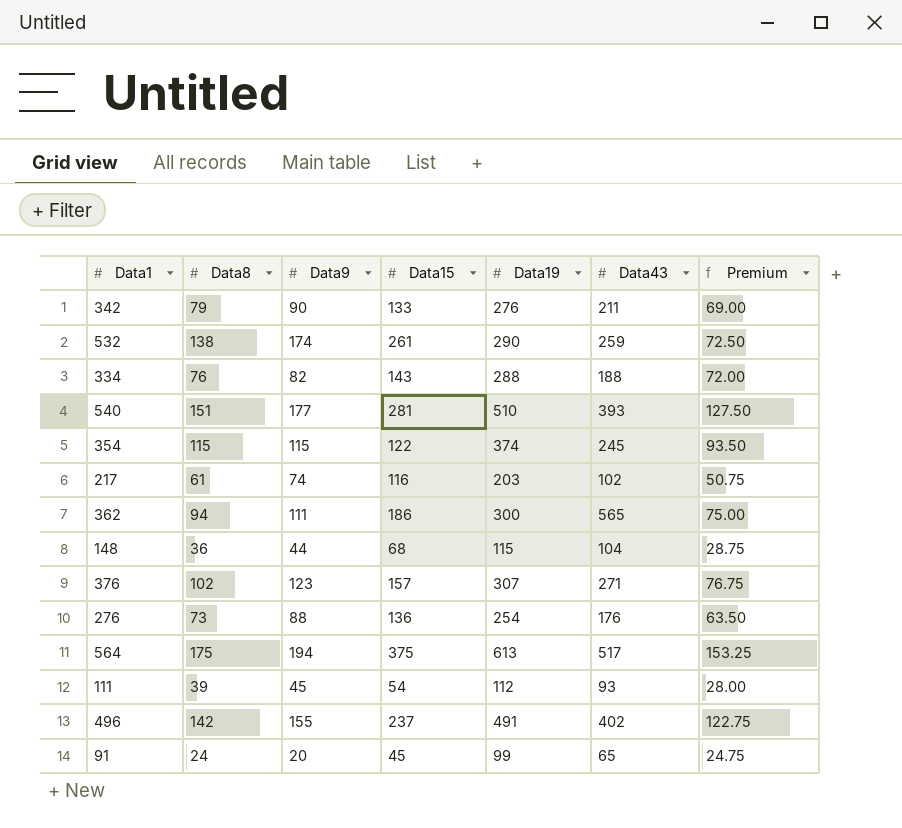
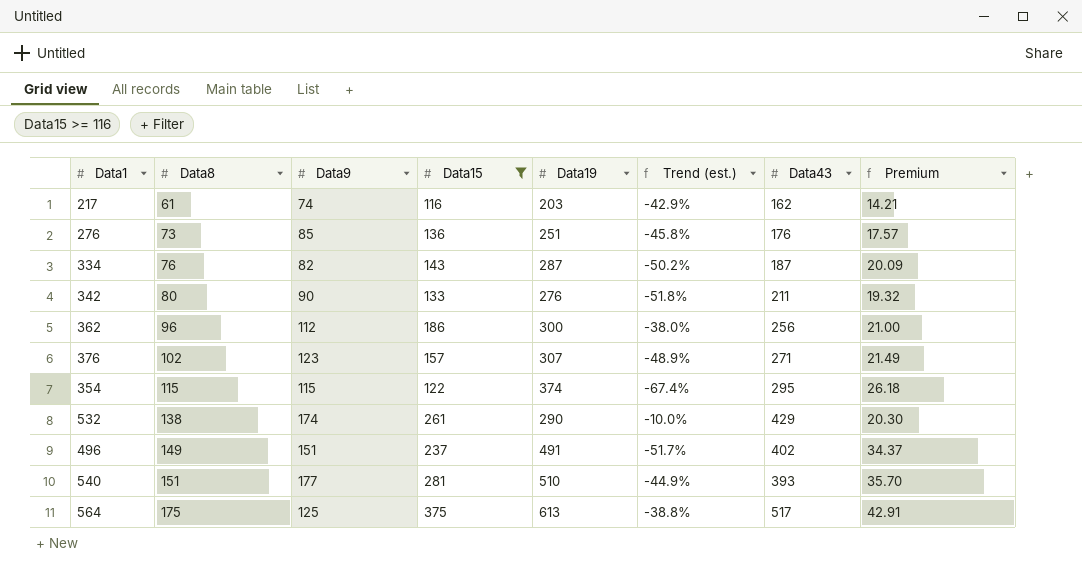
filter: none -> Data15 >= 116
row order: none -> Data8 ascending
column Trend (est.) | formula: none -> ([Data15] - [Data19]) / [Data19]
column Premium | formula: [Data19] * 0.25 -> [Data19] * 0.07
217 | Data43: 102 -> 162
276 | Data9: 88 -> 85
276 | Data19: 254 -> 251
334 | Data19: 288 -> 287
334 | Data43: 188 -> 187
342 | Data8: 79 -> 80
362 | Data8: 94 -> 96
362 | Data9: 111 -> 112
362 | Data43: 565 -> 256
354 | Data43: 245 -> 295
532 | Data43: 259 -> 429
496 | Data8: 142 -> 149
496 | Data9: 155 -> 151
564 | Data9: 194 -> 125

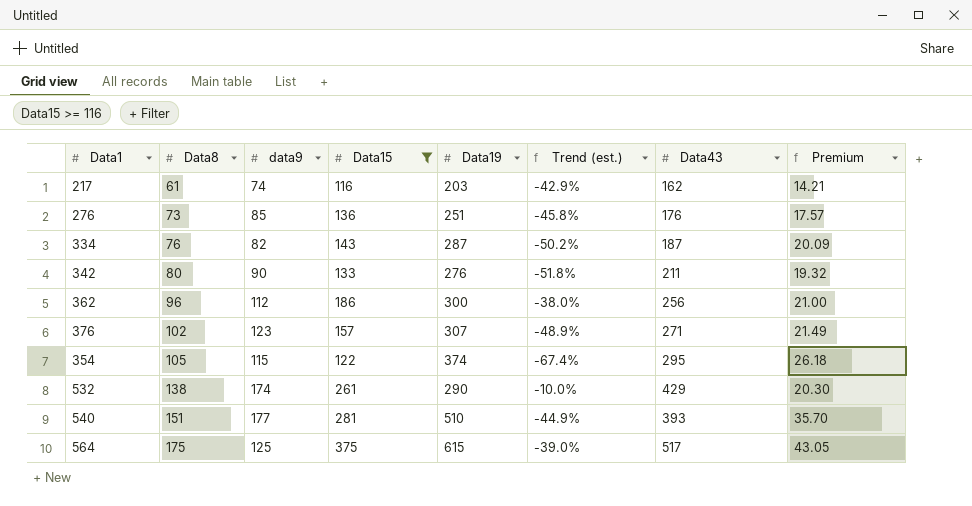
column name: Data9 -> data9
row 496: 149 | 151 | 237 | 491 | -51.7% | 402 | 34.37 -> none
354 | Data8: 115 -> 105
564 | Data19: 613 -> 615
564 | Trend (est.): -38.8% -> -39.0%
564 | Premium: 42.91 -> 43.05

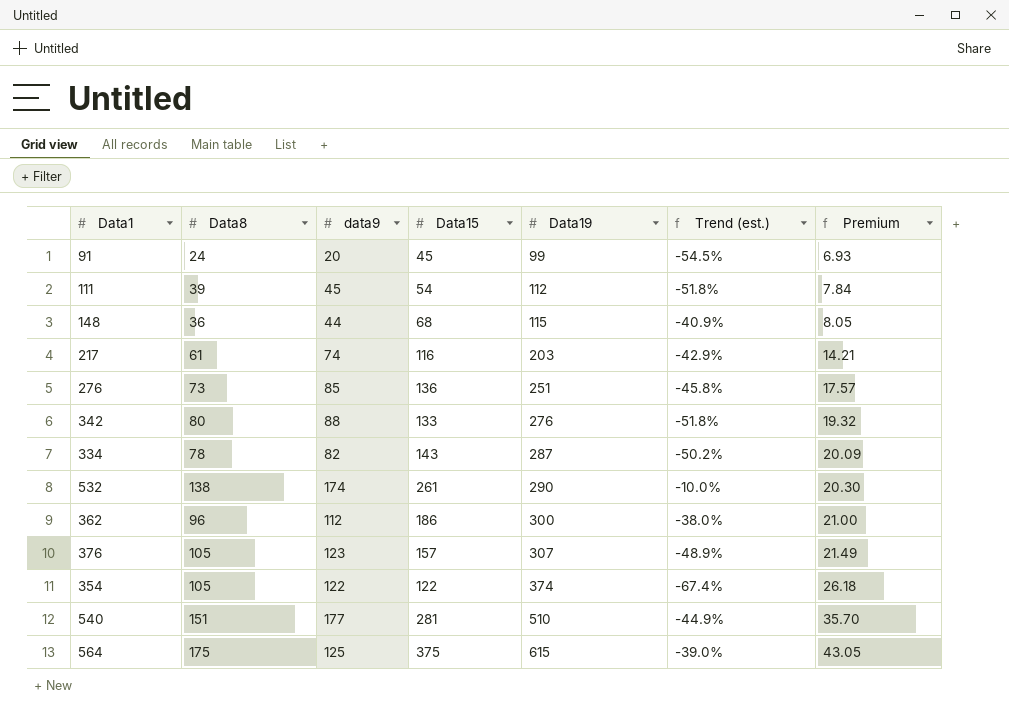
filter: Data15 >= 116 -> none
row order: Data8 ascending -> Data19 ascending
column Data43 | position: 7 -> none
342 | data9: 90 -> 88
334 | Data8: 76 -> 78
376 | Data8: 102 -> 105
354 | data9: 115 -> 122

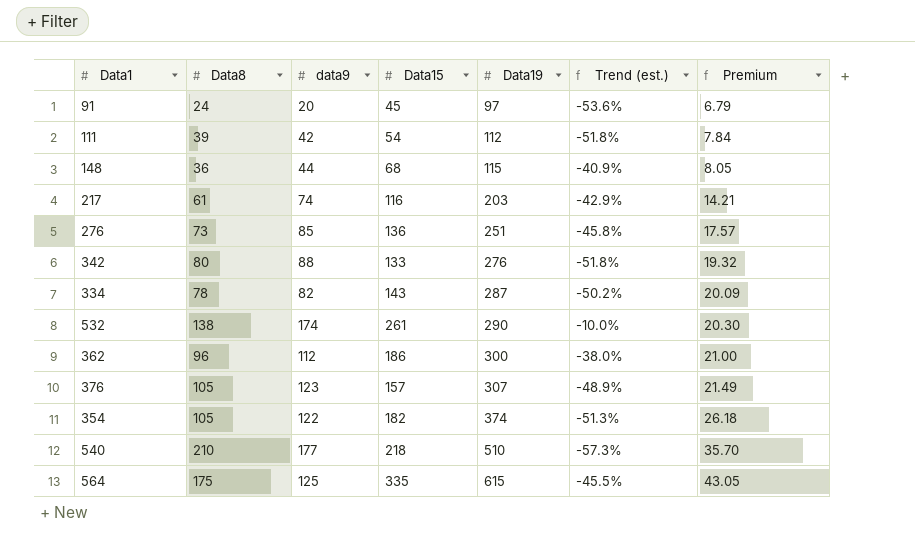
91 | Data19: 99 -> 97
91 | Trend (est.): -54.5% -> -53.6%
91 | Premium: 6.93 -> 6.79
111 | data9: 45 -> 42
354 | Data15: 122 -> 182
354 | Trend (est.): -67.4% -> -51.3%
540 | Data8: 151 -> 210
540 | Data15: 281 -> 218
540 | Trend (est.): -44.9% -> -57.3%
564 | Data15: 375 -> 335
564 | Trend (est.): -39.0% -> -45.5%

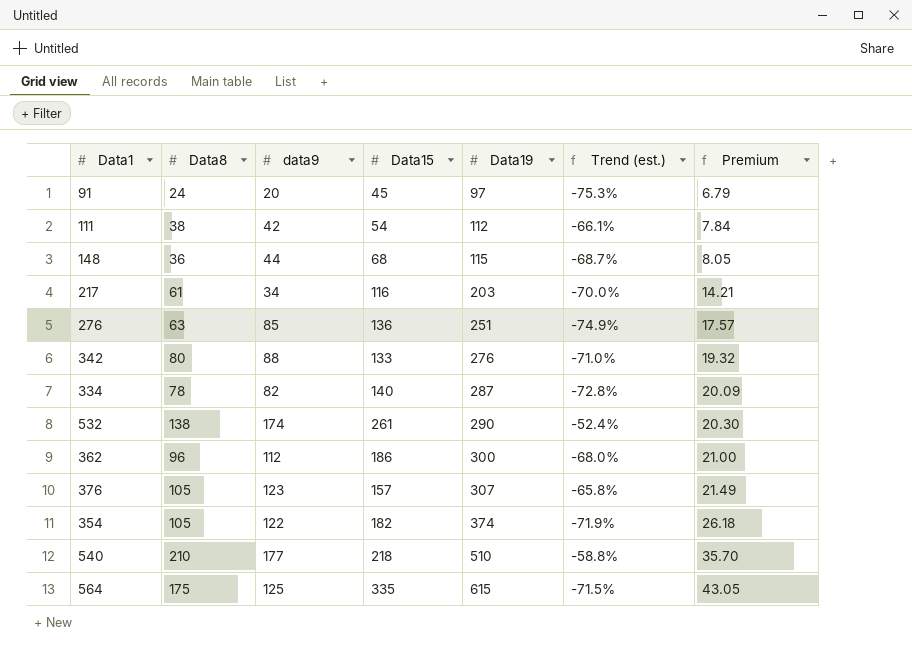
column Trend (est.) | formula: ([Data15] - [Data19]) / [Data19] -> ([Data8] - [Data19]) / [Data19]
111 | Data8: 39 -> 38
217 | data9: 74 -> 34
276 | Data8: 73 -> 63
334 | Data15: 143 -> 140

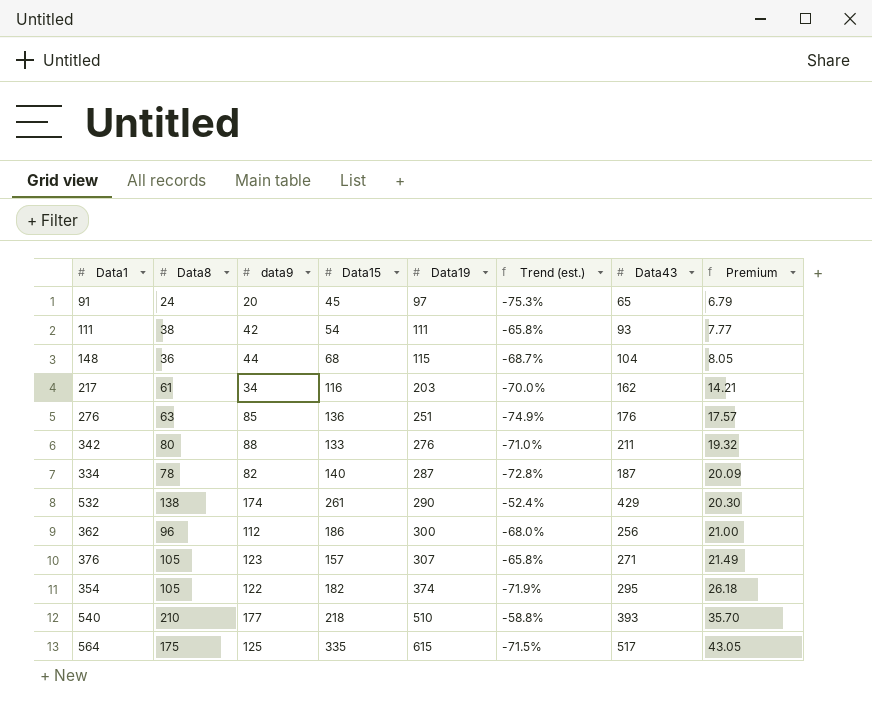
column Data43 | position: none -> 7
111 | Data19: 112 -> 111
111 | Trend (est.): -66.1% -> -65.8%
111 | Premium: 7.84 -> 7.77

